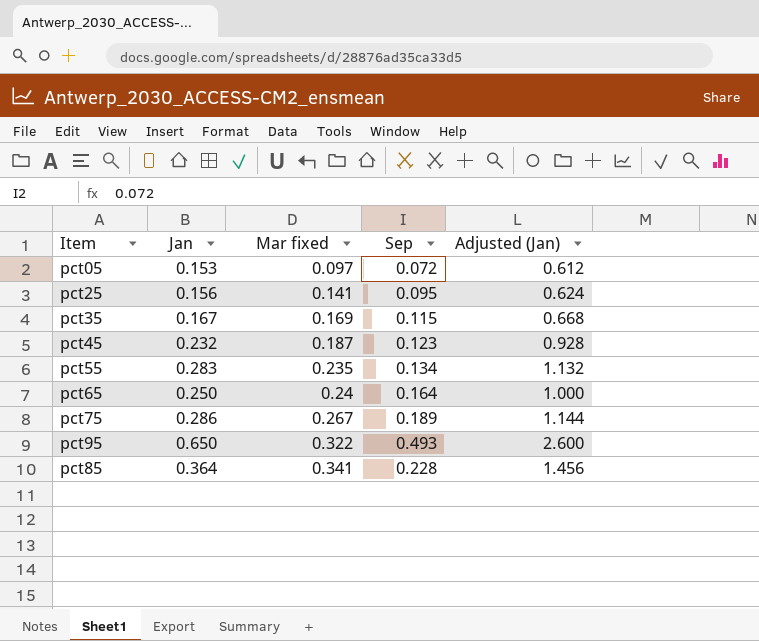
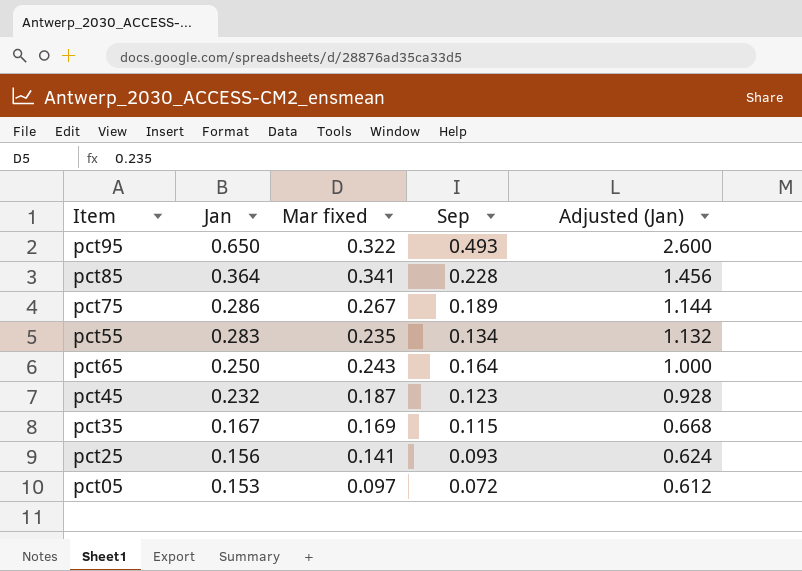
row order: Mar fixed ascending -> Jan descending
pct65 | Mar fixed: 0.24 -> 0.243
pct25 | Sep: 0.095 -> 0.093

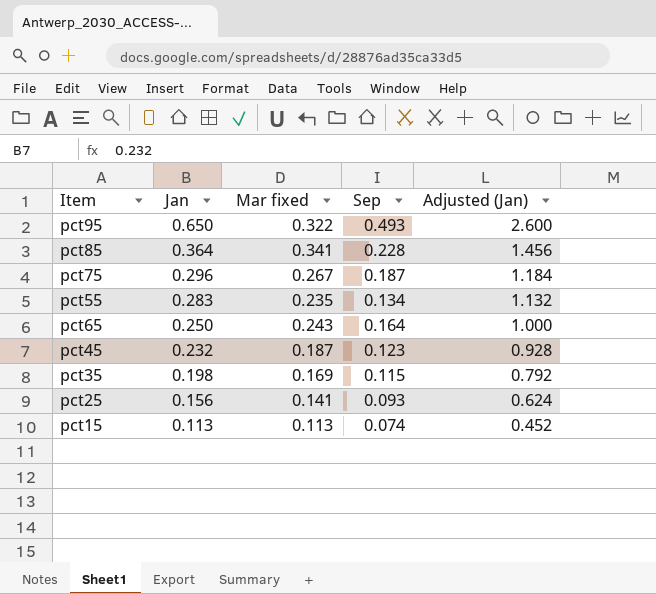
row pct05: 0.153 | 0.097 | 0.072 | 0.612 -> none
pct75 | Jan: 0.286 -> 0.296
pct75 | Sep: 0.189 -> 0.187
pct75 | Adjusted (Jan): 1.144 -> 1.184
pct35 | Jan: 0.167 -> 0.198
pct35 | Adjusted (Jan): 0.668 -> 0.792
row pct15: none -> 0.113 | 0.113 | 0.074 | 0.452

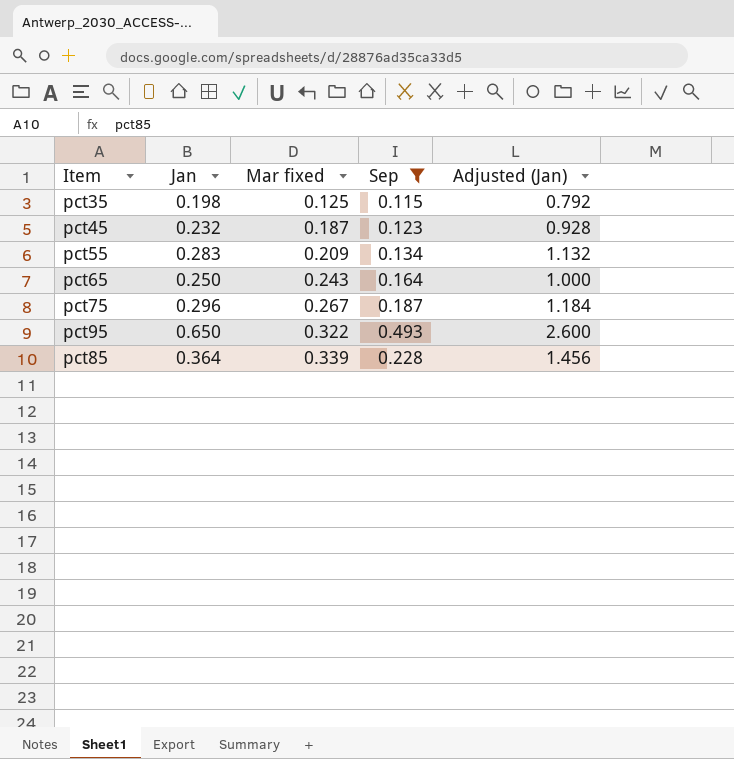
filter: none -> Sep >= 0.115
row order: Jan descending -> Mar fixed ascending
pct35 | Mar fixed: 0.169 -> 0.125
pct55 | Mar fixed: 0.235 -> 0.209
pct85 | Mar fixed: 0.341 -> 0.339

